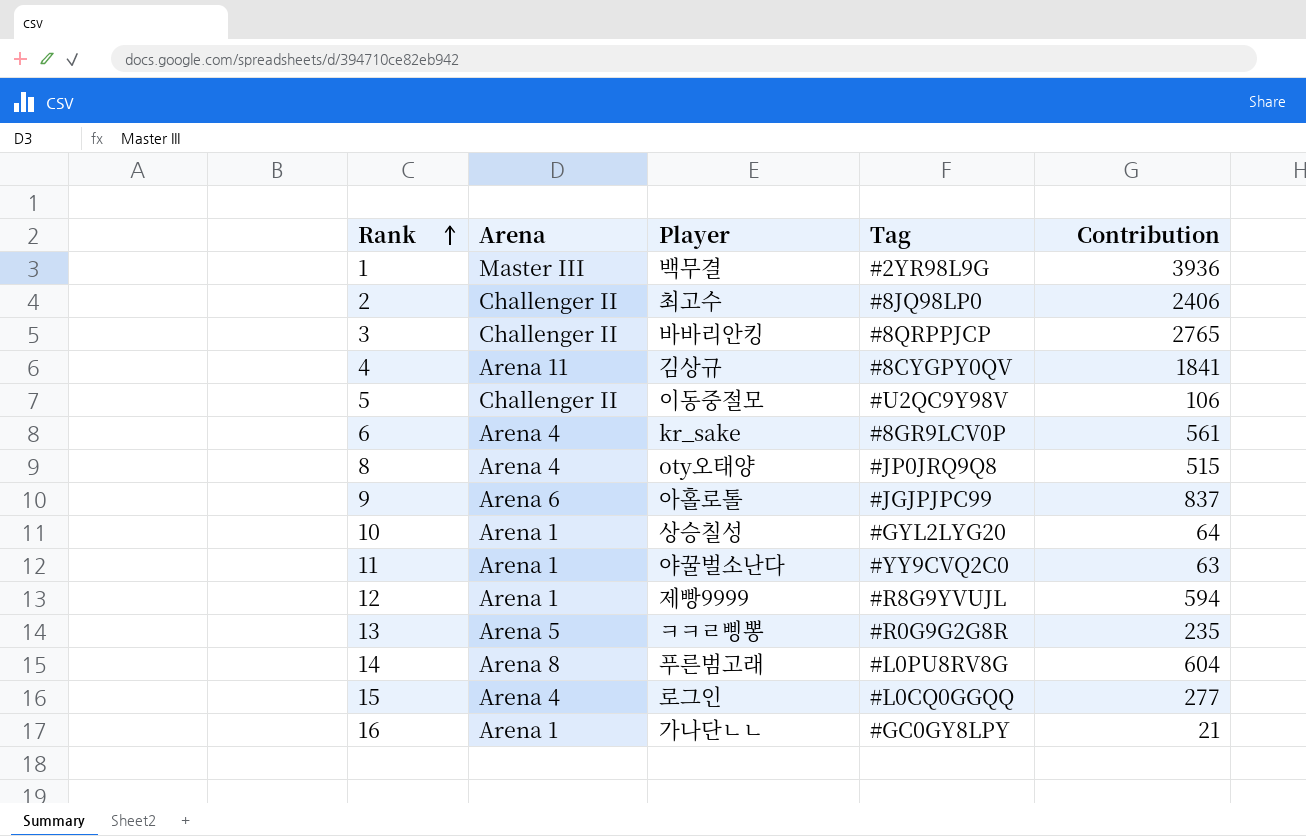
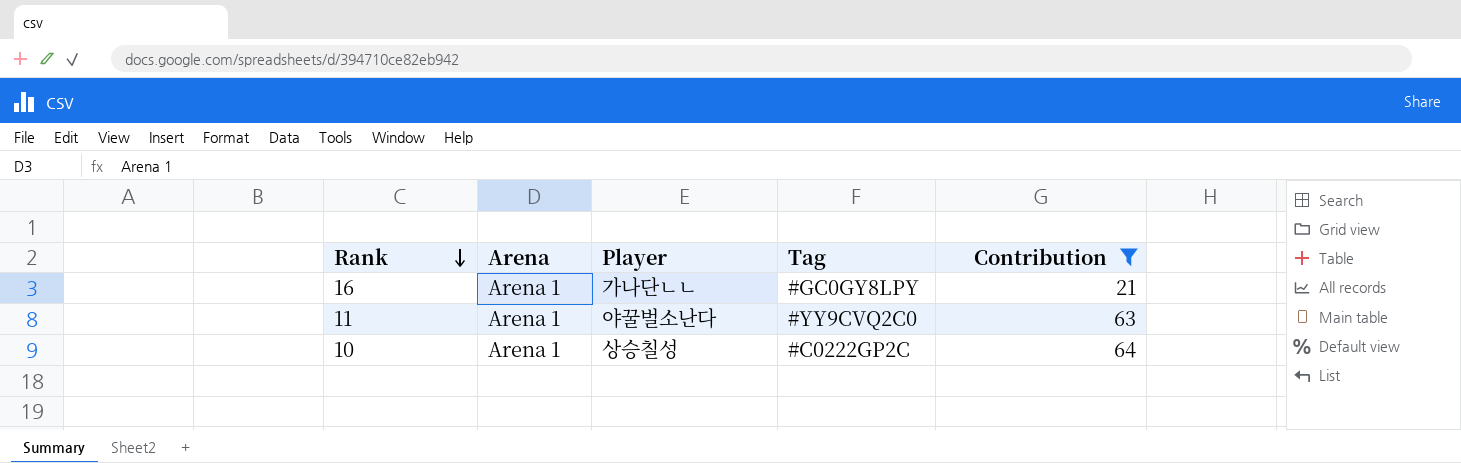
filter: none -> Contribution <= 64
row order: Rank ascending -> Rank descending
10 | Tag: #GYL2LYG20 -> #C0222GP2C

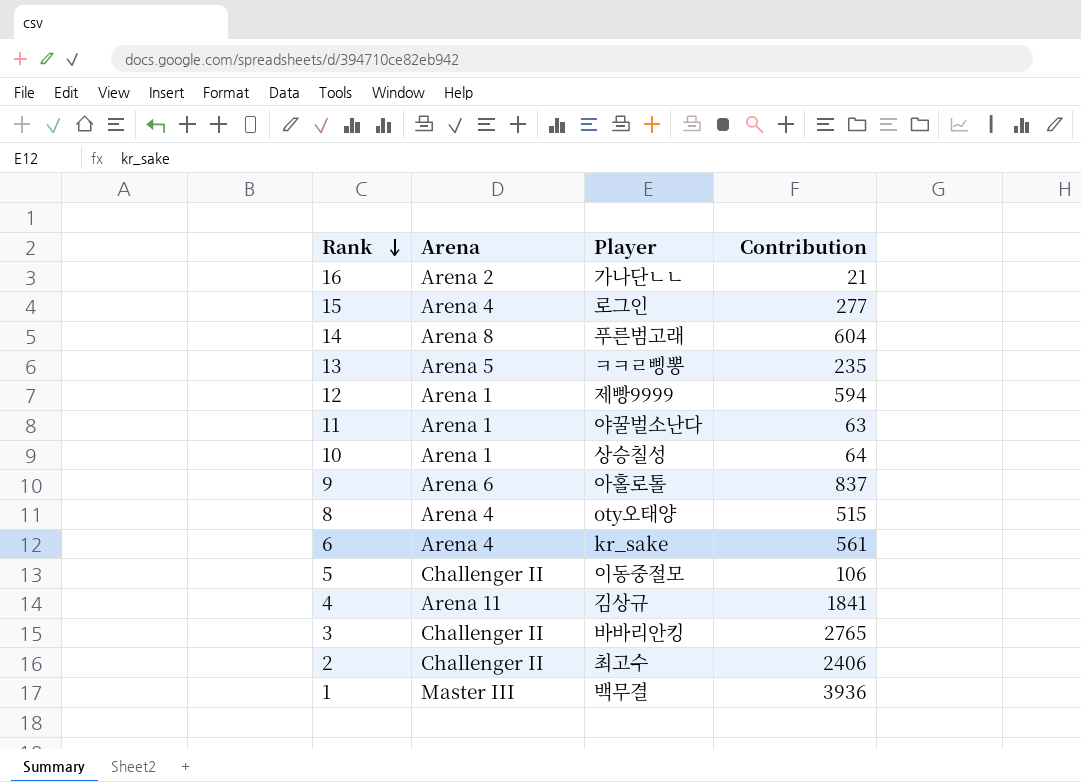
filter: Contribution <= 64 -> none
column Tag | position: 4 -> none
16 | Arena: Arena 1 -> Arena 2

